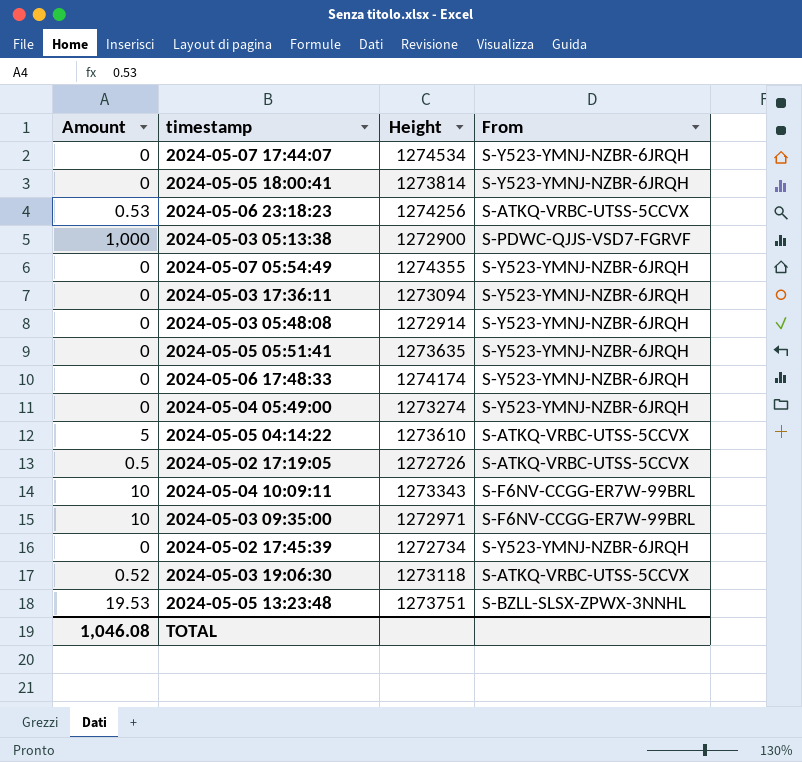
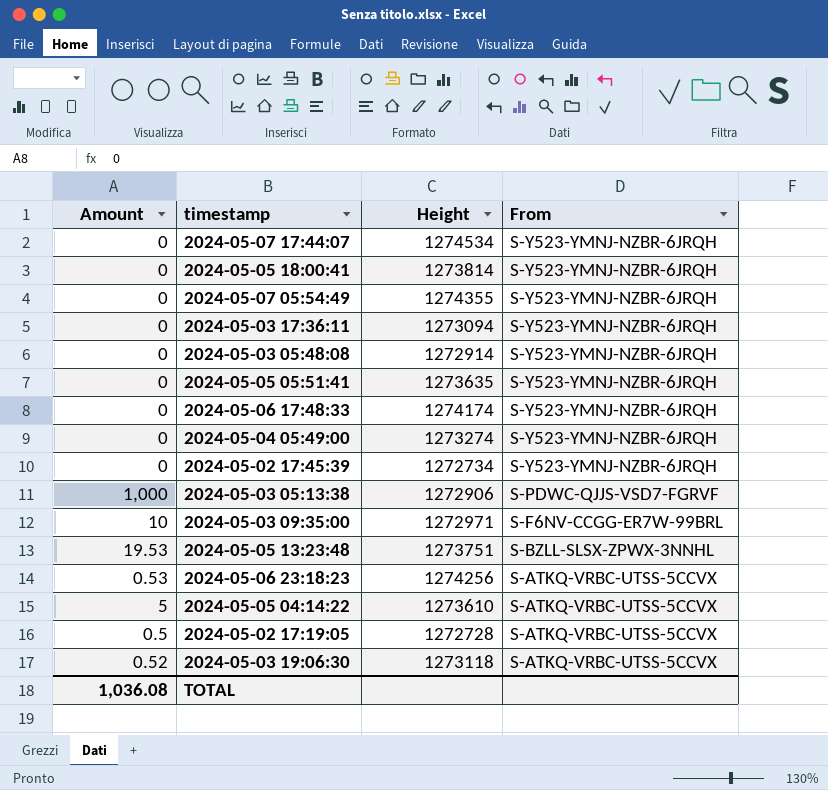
row order: none -> From descending
row 2024-05-04 10:09:11: 10 | 1273343 | S-F6NV-CCGG-ER7W-99BRL -> none
2024-05-03 05:13:38 | Height: 1272900 -> 1272906
2024-05-02 17:19:05 | Height: 1272726 -> 1272728
TOTAL | Amount: 1,046.08 -> 1,036.08

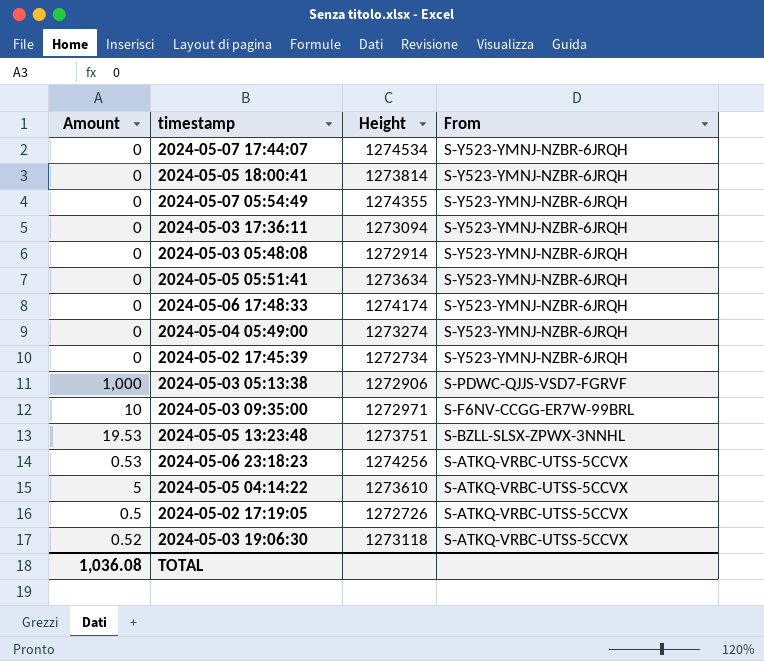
2024-05-05 05:51:41 | Height: 1273635 -> 1273634
2024-05-02 17:19:05 | Height: 1272728 -> 1272726

